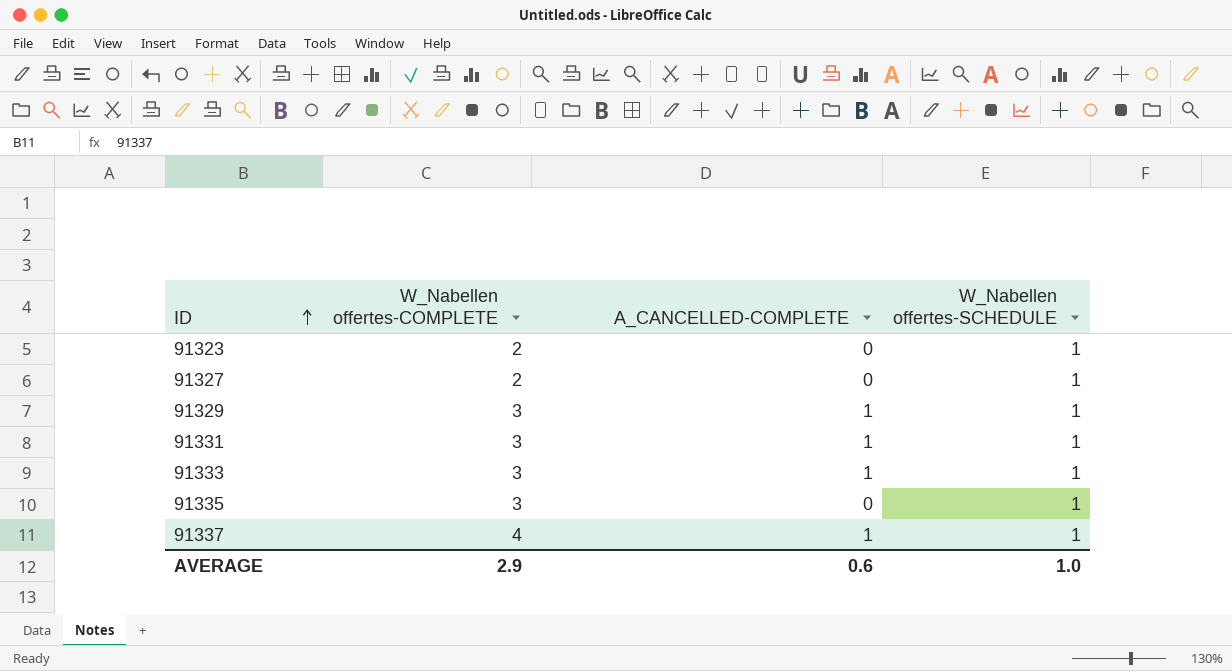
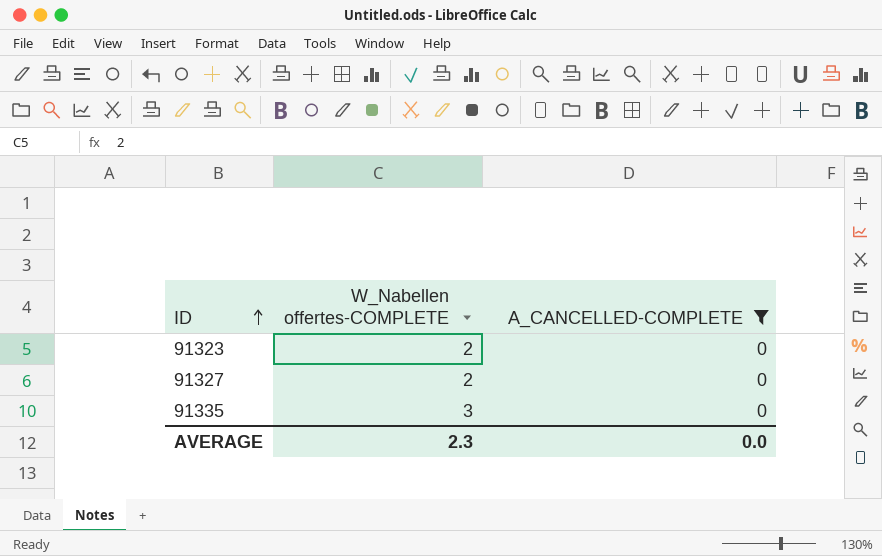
filter: none -> A_CANCELLED-COMPLETE = 0
column W_Nabellen offertes-SCHEDULE | position: 4 -> none
AVERAGE | W_Nabellen offertes-COMPLETE: 2.9 -> 2.3
AVERAGE | A_CANCELLED-COMPLETE: 0.6 -> 0.0

